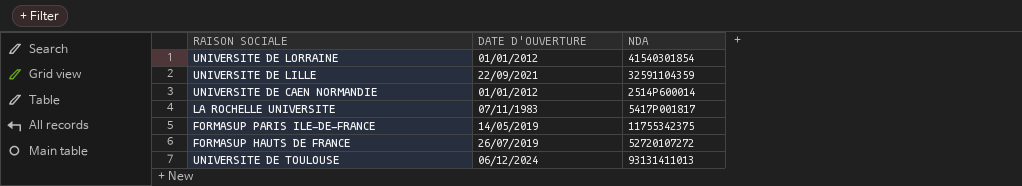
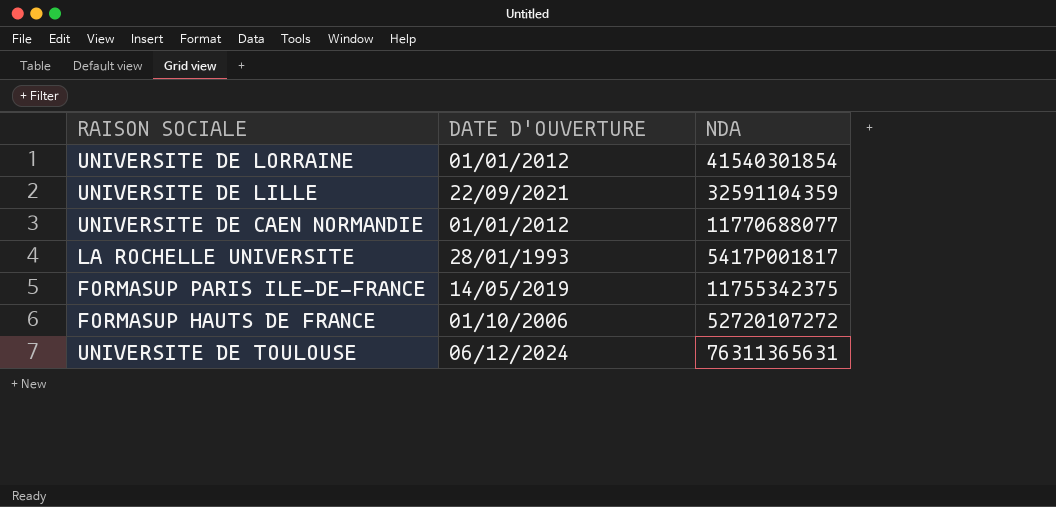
UNIVERSITE DE CAEN NORMANDIE | NDA: 2514P600014 -> 11770688077
LA ROCHELLE UNIVERSITE | DATE D'OUVERTURE: 07/11/1983 -> 28/01/1993
FORMASUP HAUTS DE FRANCE | DATE D'OUVERTURE: 26/07/2019 -> 01/10/2006
UNIVERSITE DE TOULOUSE | NDA: 93131411013 -> 76311365631

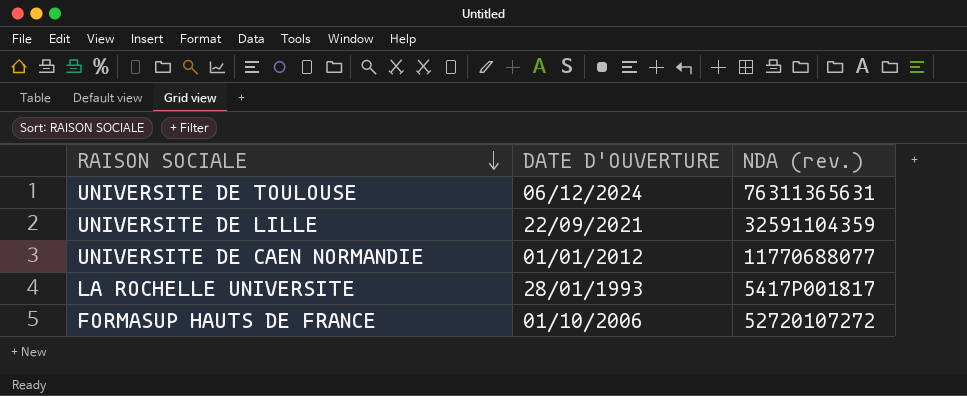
row order: none -> RAISON SOCIALE descending
column name: NDA -> NDA (rev.)
row UNIVERSITE DE LORRAINE: 01/01/2012 | 41540301854 -> none
row FORMASUP PARIS ILE-DE-FRANCE: 14/05/2019 | 11755342375 -> none

